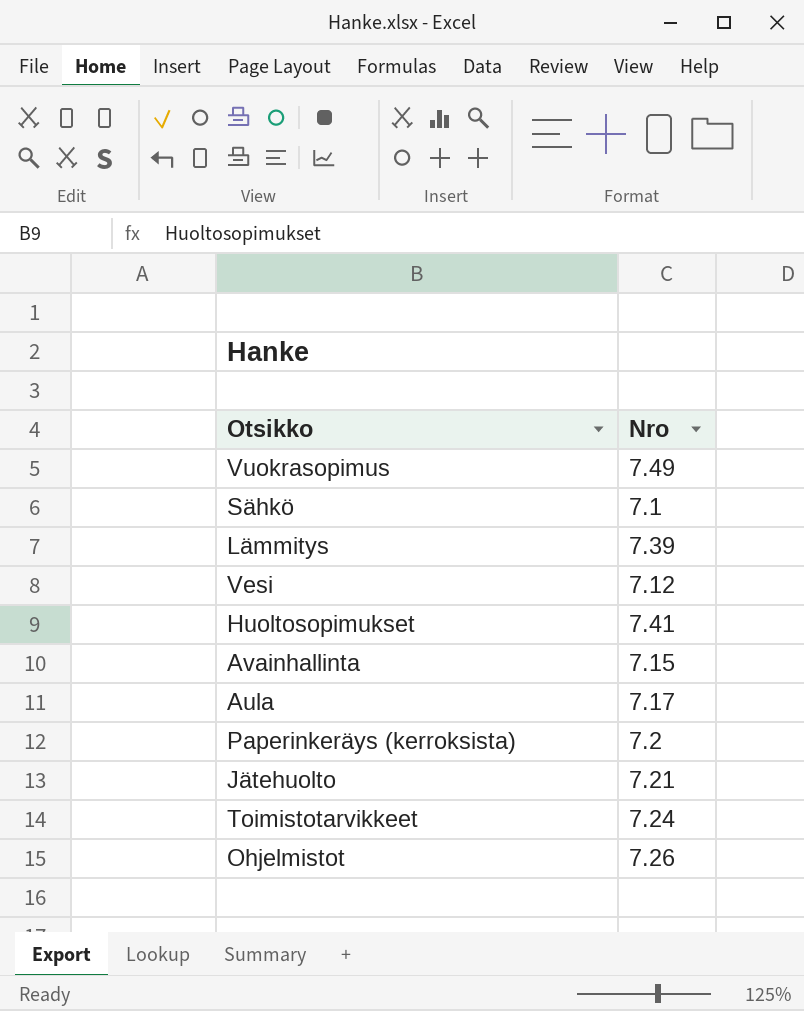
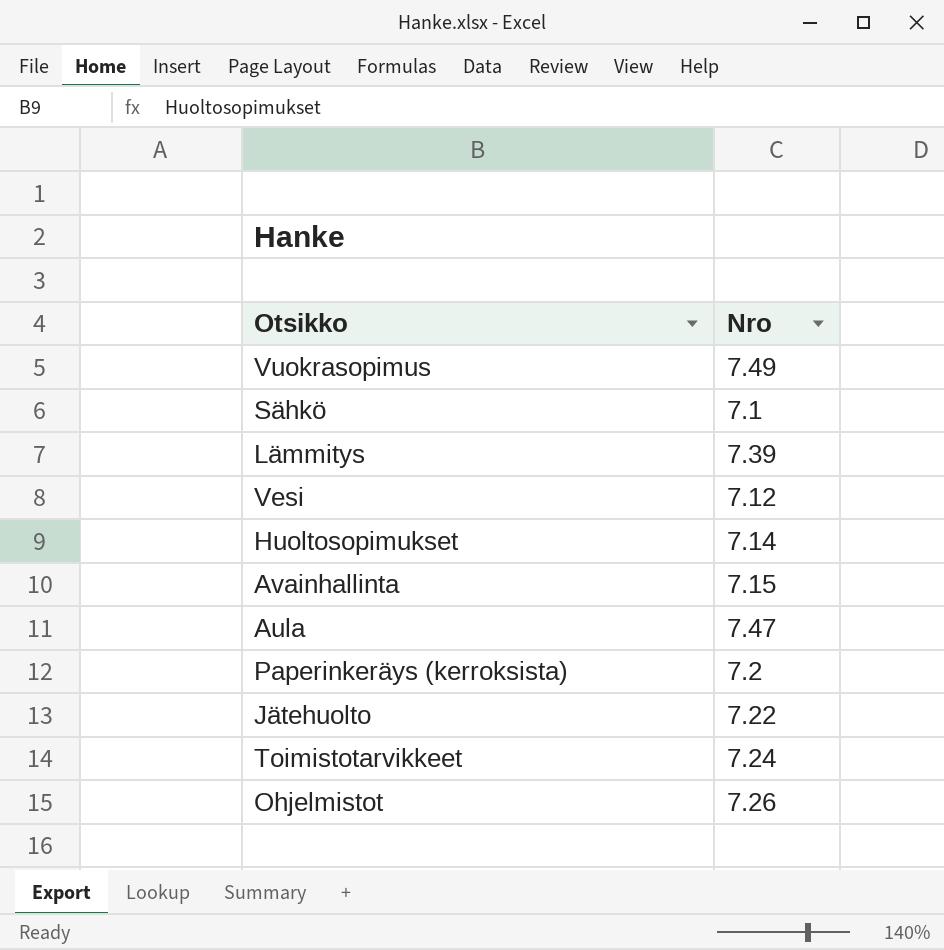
Huoltosopimukset | Nro: 7.41 -> 7.14
Aula | Nro: 7.17 -> 7.47
Jätehuolto | Nro: 7.21 -> 7.22

